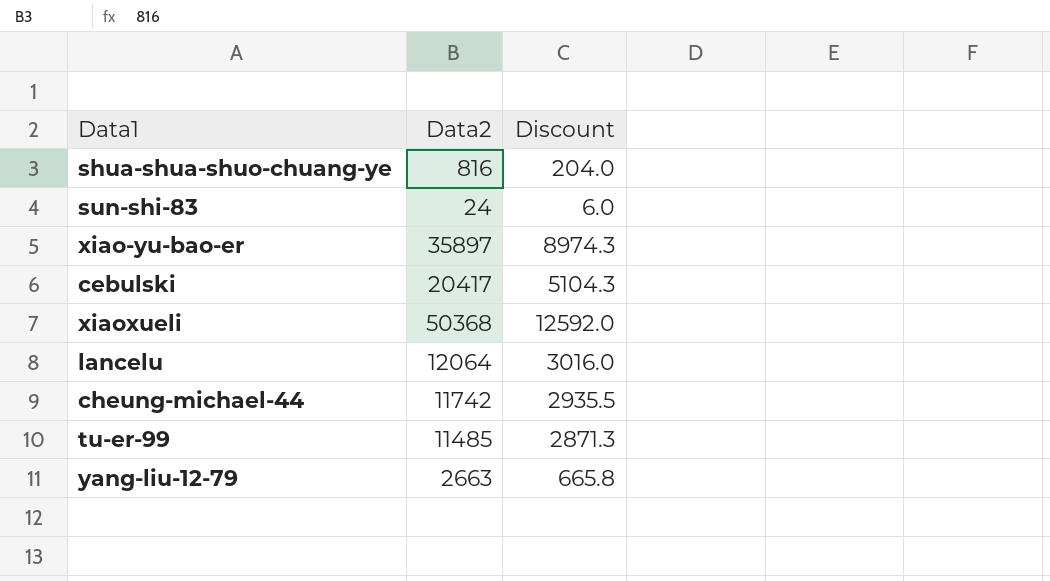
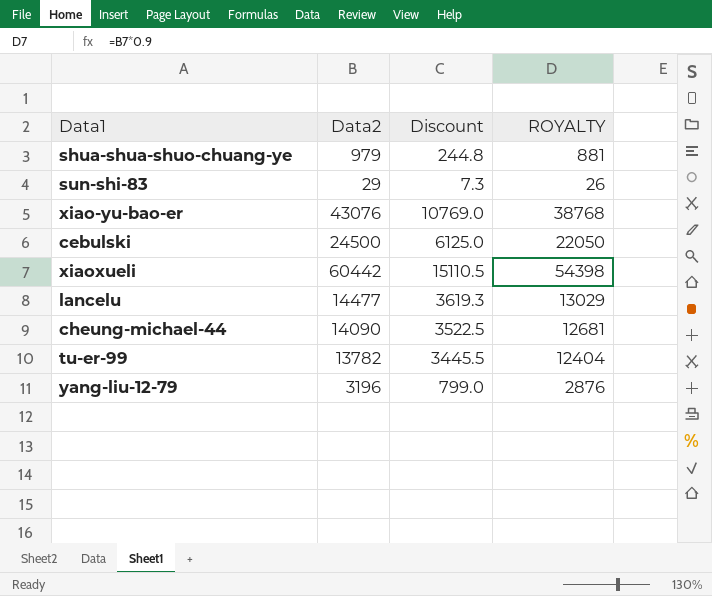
column ROYALTY | formula: none -> [Data2] * 0.9
shua-shua-shuo-chuang-ye | Data2: 816 -> 979
shua-shua-shuo-chuang-ye | Discount: 204.0 -> 244.8
sun-shi-83 | Data2: 24 -> 29
sun-shi-83 | Discount: 6.0 -> 7.3
xiao-yu-bao-er | Data2: 35897 -> 43076
xiao-yu-bao-er | Discount: 8974.3 -> 10769.0
cebulski | Data2: 20417 -> 24500
cebulski | Discount: 5104.3 -> 6125.0
xiaoxueli | Data2: 50368 -> 60442
xiaoxueli | Discount: 12592.0 -> 15110.5
lancelu | Data2: 12064 -> 14477
lancelu | Discount: 3016.0 -> 3619.3
cheung-michael-44 | Data2: 11742 -> 14090
cheung-michael-44 | Discount: 2935.5 -> 3522.5
tu-er-99 | Data2: 11485 -> 13782
tu-er-99 | Discount: 2871.3 -> 3445.5
yang-liu-12-79 | Data2: 2663 -> 3196
yang-liu-12-79 | Discount: 665.8 -> 799.0

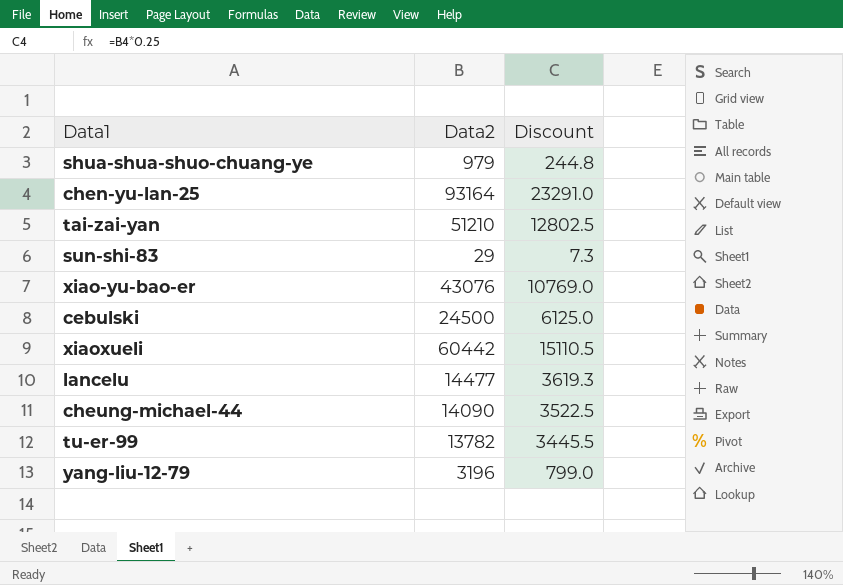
column ROYALTY | formula: [Data2] * 0.9 -> none
row chen-yu-lan-25: none -> 93164 | 23291.0
row tai-zai-yan: none -> 51210 | 12802.5

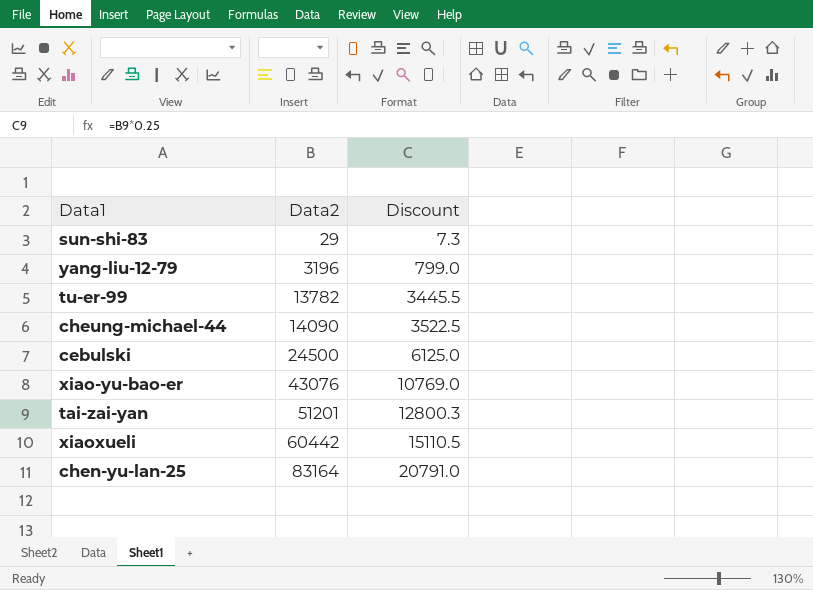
row order: none -> Data2 ascending
row shua-shua-shuo-chuang-ye: 979 | 244.8 -> none
row lancelu: 14477 | 3619.3 -> none
tai-zai-yan | Data2: 51210 -> 51201
tai-zai-yan | Discount: 12802.5 -> 12800.3
chen-yu-lan-25 | Data2: 93164 -> 83164
chen-yu-lan-25 | Discount: 23291.0 -> 20791.0

